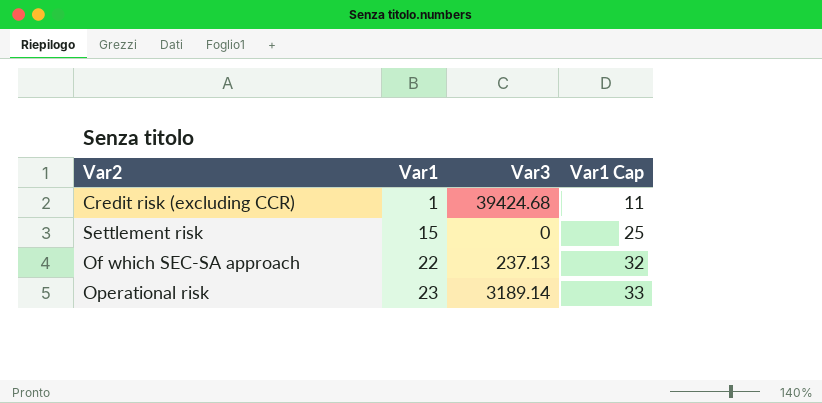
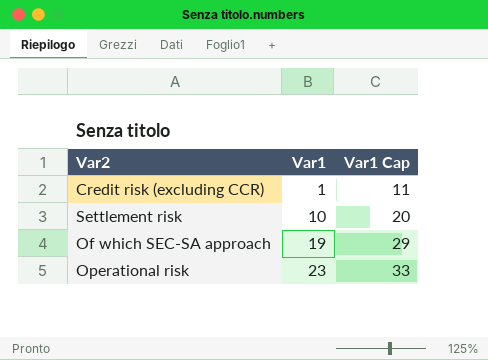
column Var3 | position: 3 -> none
Settlement risk | Var1: 15 -> 10
Settlement risk | Var1 Cap: 25 -> 20
Of which SEC-SA approach | Var1: 22 -> 19
Of which SEC-SA approach | Var1 Cap: 32 -> 29

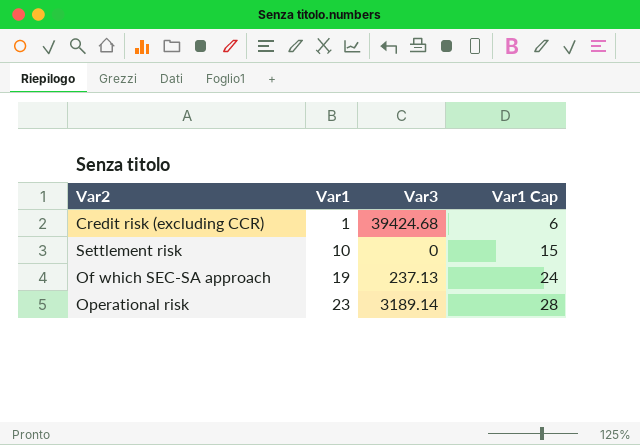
column Var3 | position: none -> 3
column Var1 Cap | formula: [Var1] + 10 -> [Var1] + 5

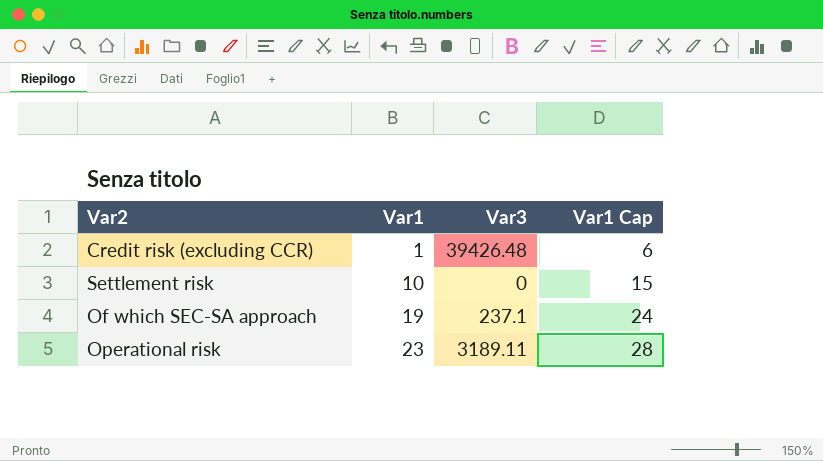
Credit risk (excluding CCR) | Var3: 39424.68 -> 39426.48
Of which SEC-SA approach | Var3: 237.13 -> 237.1
Operational risk | Var3: 3189.14 -> 3189.11

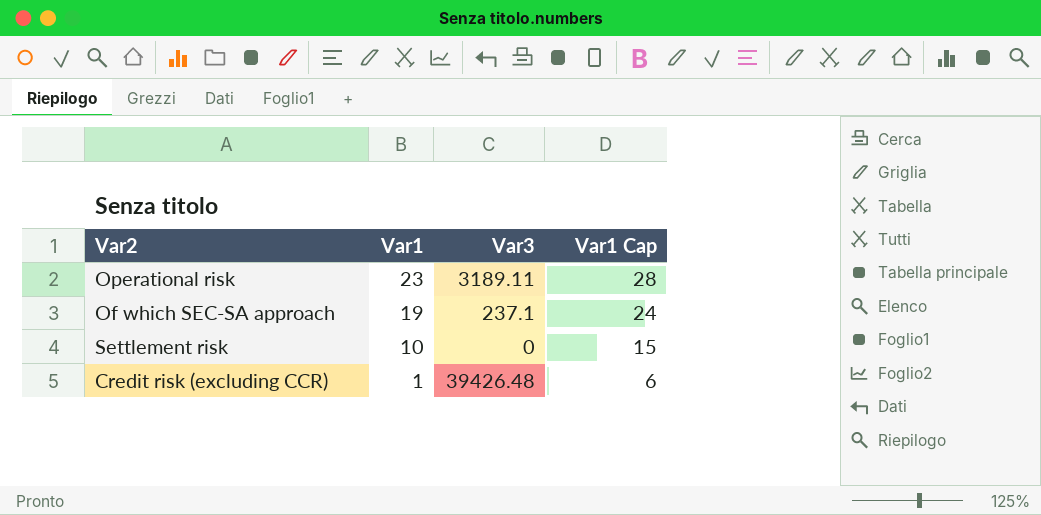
row order: Var1 ascending -> Var1 descending

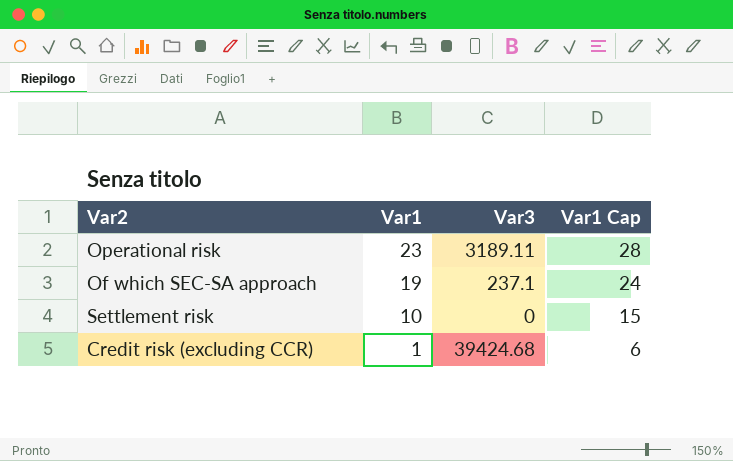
Credit risk (excluding CCR) | Var3: 39426.48 -> 39424.68

